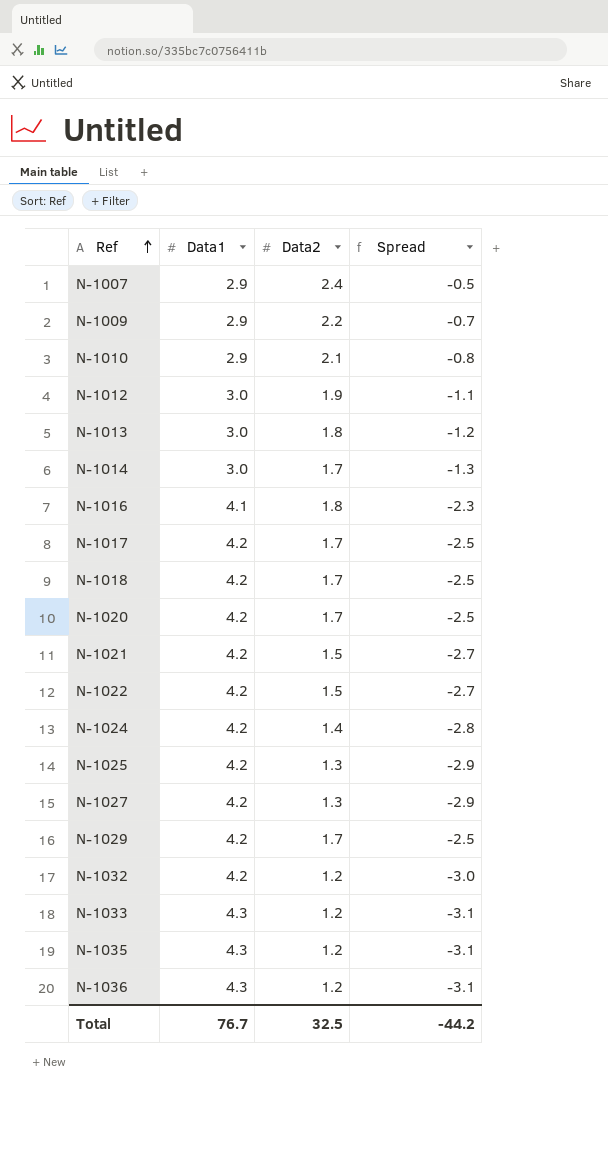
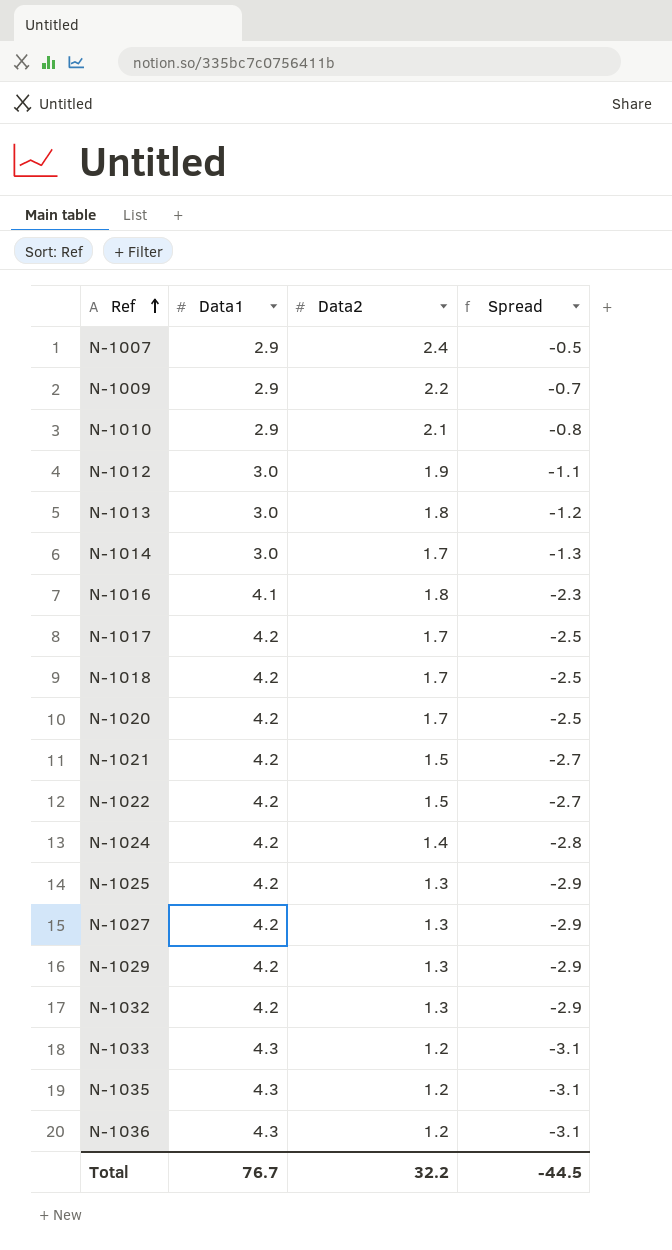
N-1029 | Data2: 1.7 -> 1.3
N-1029 | Spread: -2.5 -> -2.9
N-1032 | Data2: 1.2 -> 1.3
N-1032 | Spread: -3.0 -> -2.9
Total | Data2: 32.5 -> 32.2
Total | Spread: -44.2 -> -44.5

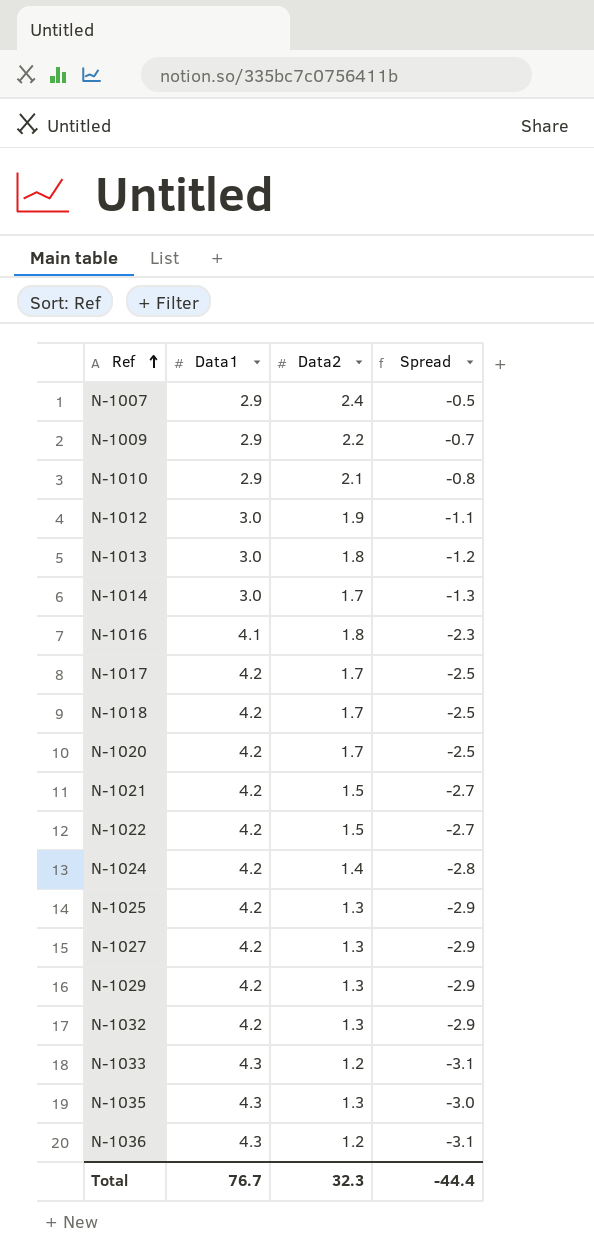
N-1035 | Data2: 1.2 -> 1.3
N-1035 | Spread: -3.1 -> -3.0
Total | Data2: 32.2 -> 32.3
Total | Spread: -44.5 -> -44.4

